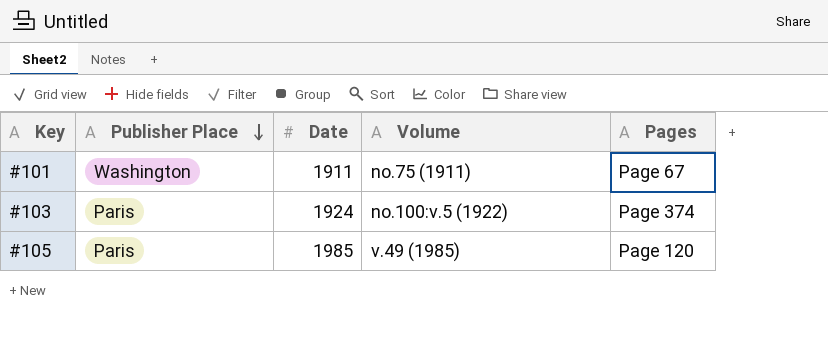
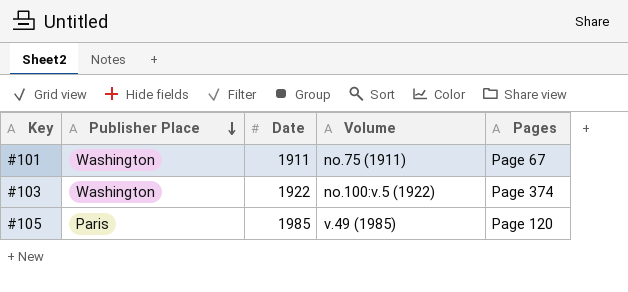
#103 | Publisher Place: Paris -> Washington
#103 | Date: 1924 -> 1922

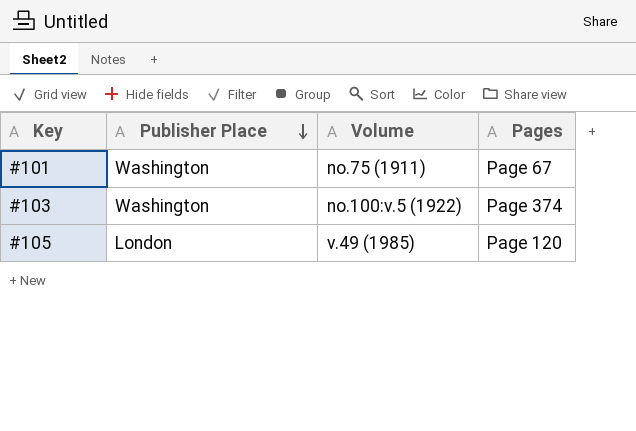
column Date | position: 3 -> none
#105 | Publisher Place: Paris -> London

